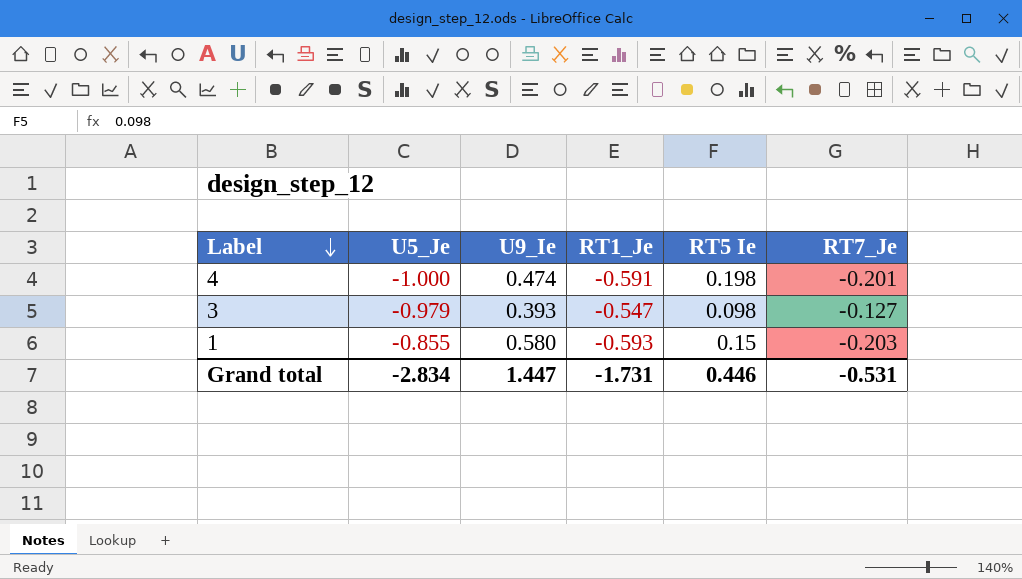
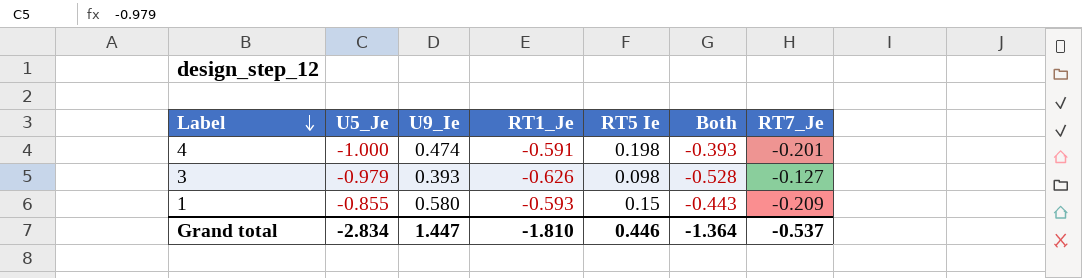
column Both | formula: none -> [RT1_Je] + [RT5 Ie]
3 | RT1_Je: -0.547 -> -0.626
1 | RT7_Je: -0.203 -> -0.209
Grand total | RT1_Je: -1.731 -> -1.810
Grand total | RT7_Je: -0.531 -> -0.537

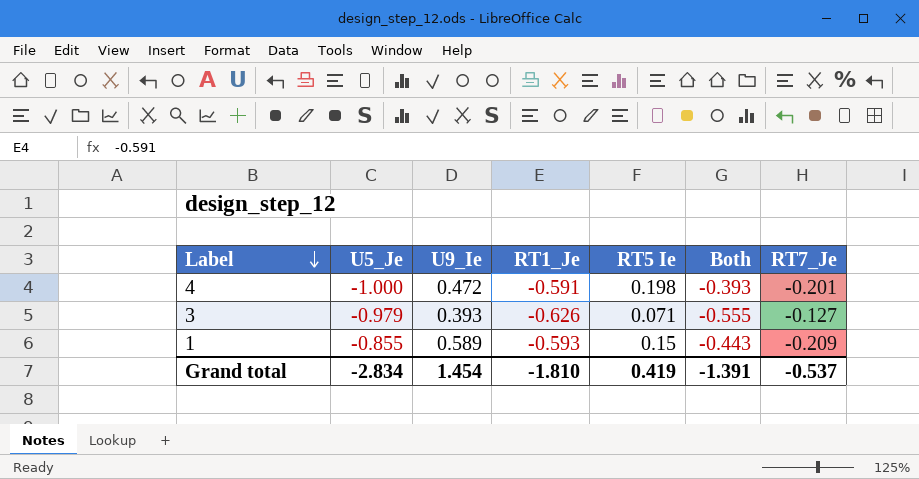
4 | U9_Ie: 0.474 -> 0.472
3 | RT5 Ie: 0.098 -> 0.071
3 | Both: -0.528 -> -0.555
1 | U9_Ie: 0.580 -> 0.589
Grand total | U9_Ie: 1.447 -> 1.454
Grand total | RT5 Ie: 0.446 -> 0.419
Grand total | Both: -1.364 -> -1.391

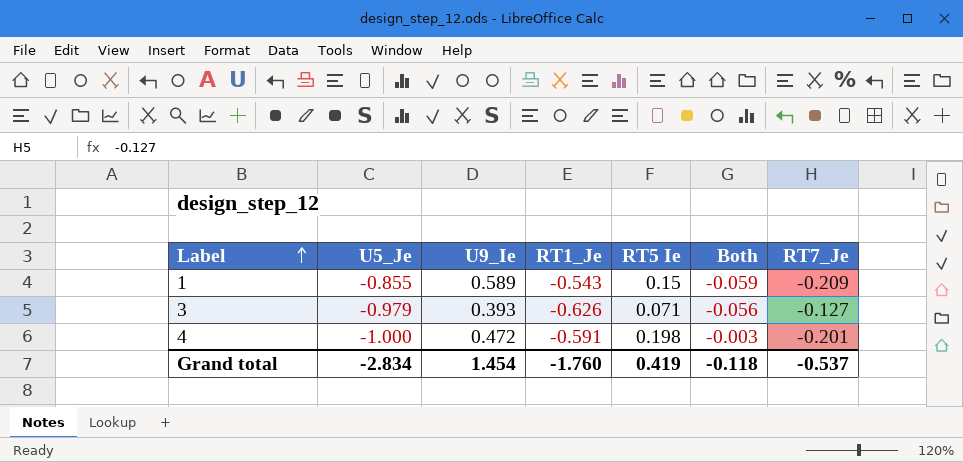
row order: Label descending -> Label ascending
column Both | formula: [RT1_Je] + [RT5 Ie] -> [RT5 Ie] + [RT7_Je]
1 | RT1_Je: -0.593 -> -0.543
Grand total | RT1_Je: -1.810 -> -1.760
Grand total | Both: -1.391 -> -0.118

